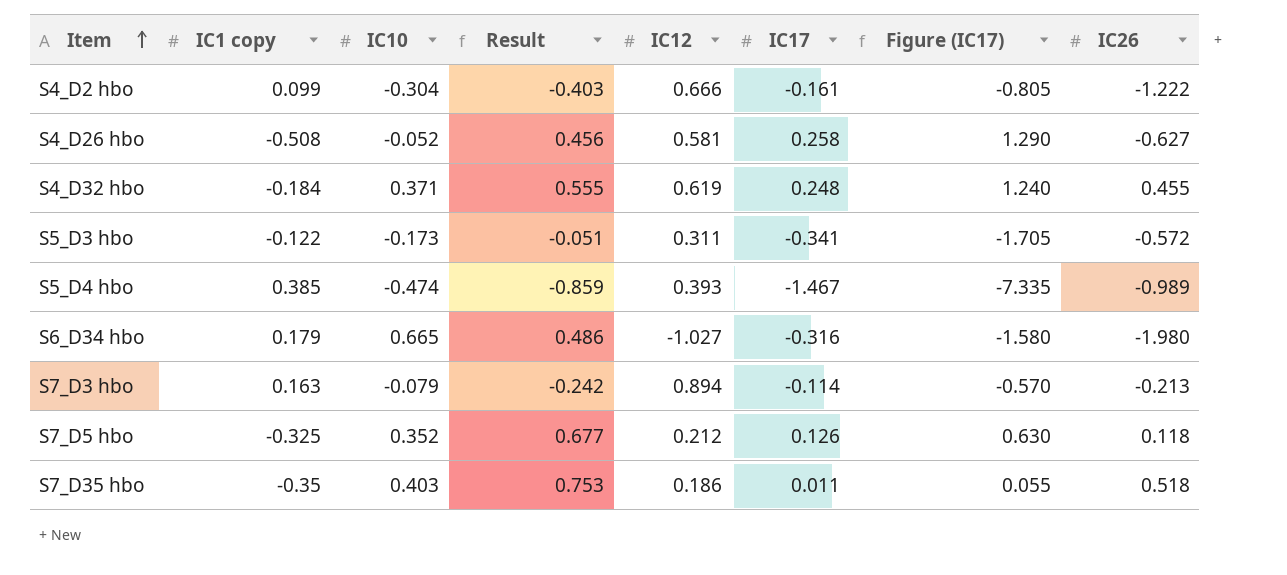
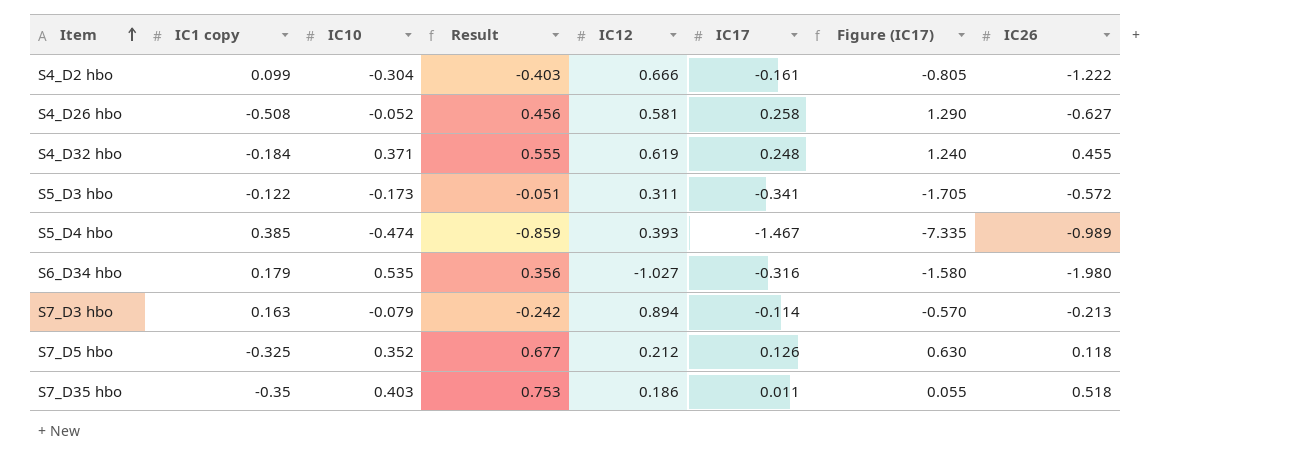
S6_D34 hbo | IC10: 0.665 -> 0.535
S6_D34 hbo | Result: 0.486 -> 0.356

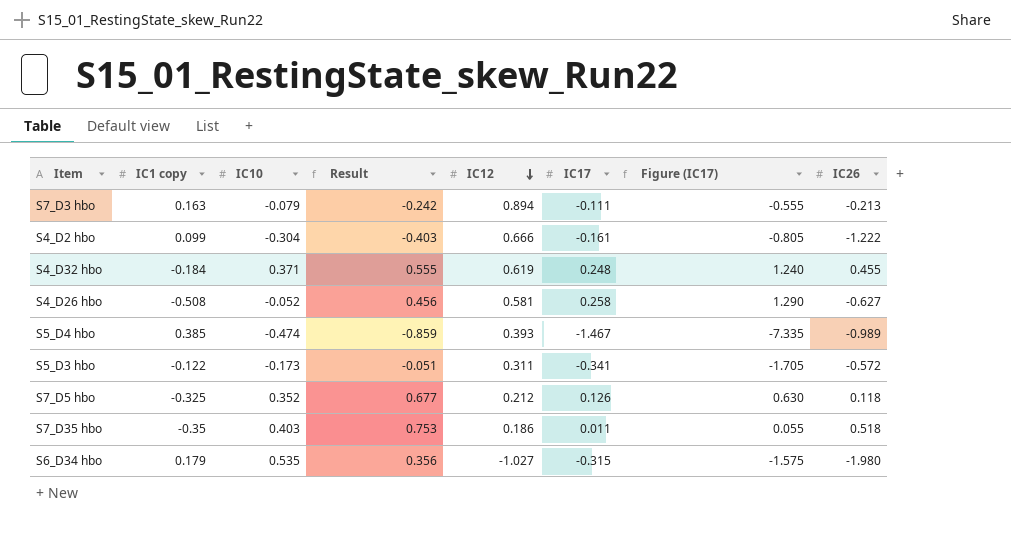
row order: Item ascending -> IC12 descending
S7_D3 hbo | IC17: -0.114 -> -0.111
S7_D3 hbo | Figure (IC17): -0.570 -> -0.555
S6_D34 hbo | IC17: -0.316 -> -0.315
S6_D34 hbo | Figure (IC17): -1.580 -> -1.575

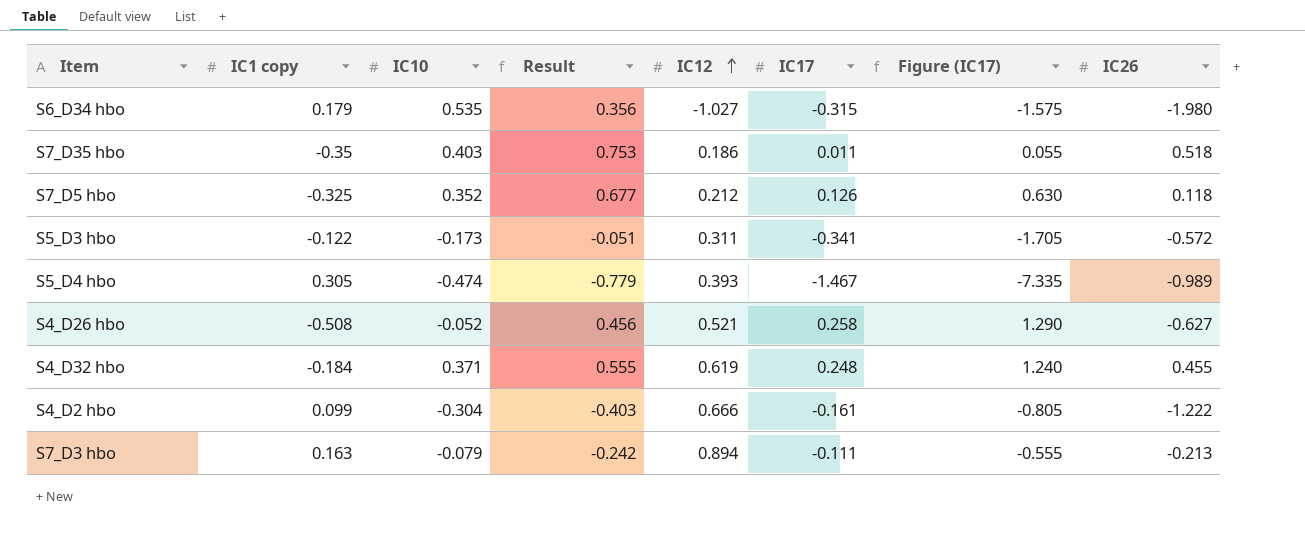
row order: IC12 descending -> IC12 ascending
S5_D4 hbo | IC1 copy: 0.385 -> 0.305
S5_D4 hbo | Result: -0.859 -> -0.779
S4_D26 hbo | IC12: 0.581 -> 0.521

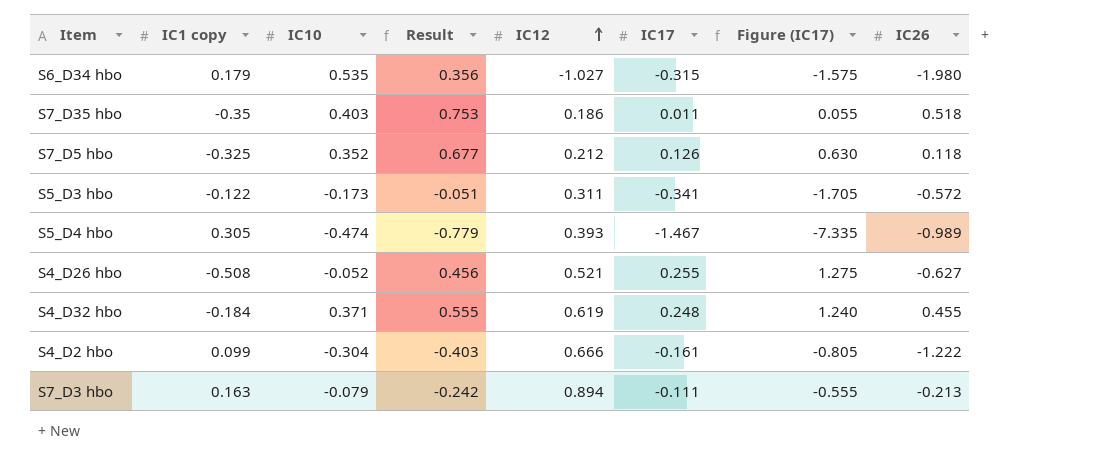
S4_D26 hbo | IC17: 0.258 -> 0.255
S4_D26 hbo | Figure (IC17): 1.290 -> 1.275

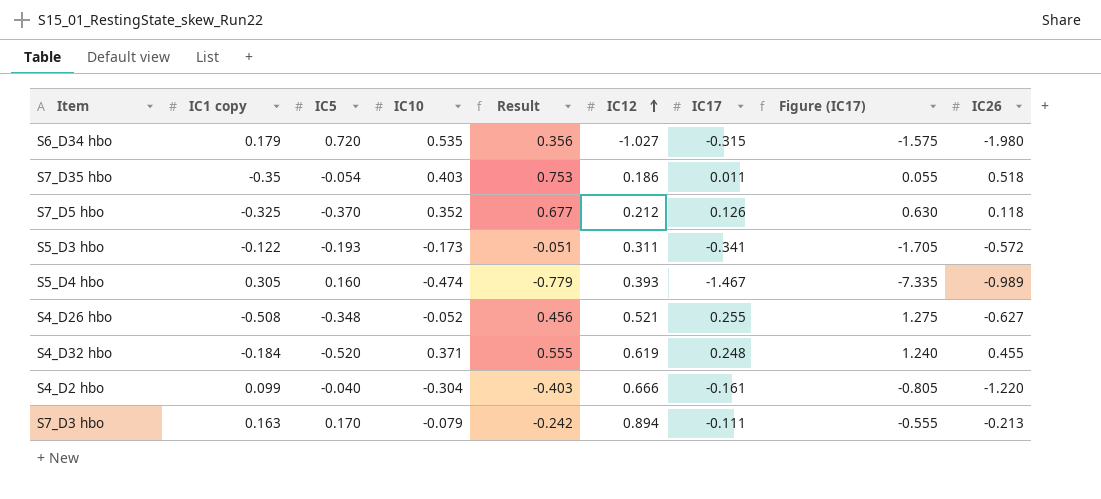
column IC5 | position: none -> 3
S4_D2 hbo | IC26: -1.222 -> -1.220

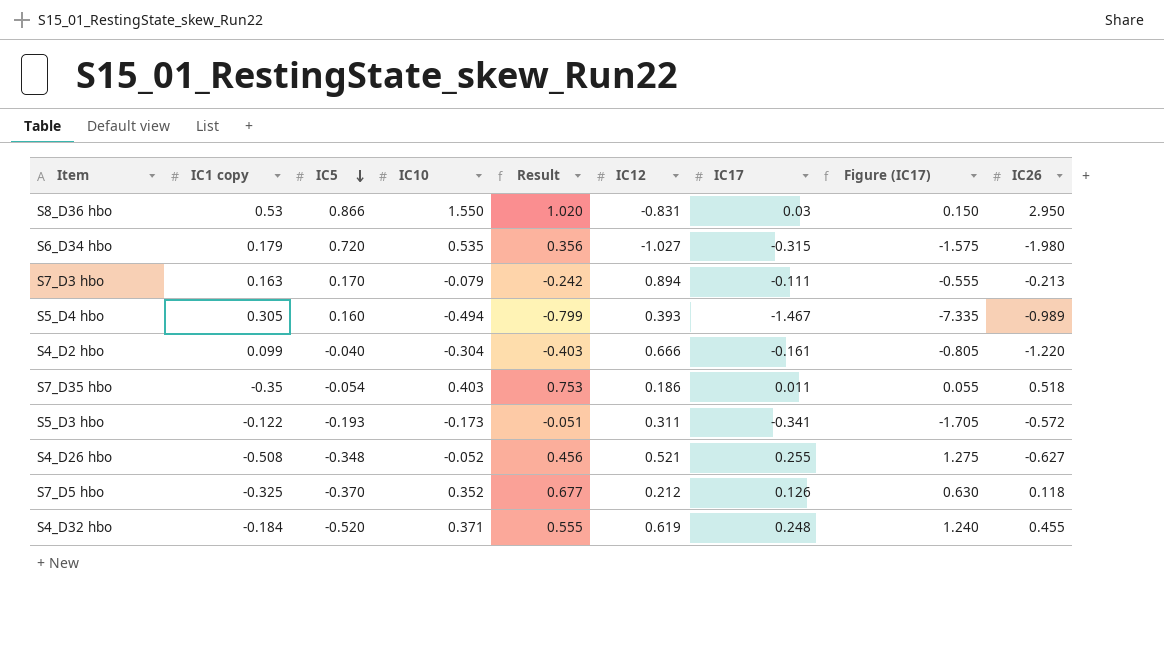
row order: IC12 ascending -> IC5 descending
row S8_D36 hbo: none -> 0.53 | 0.866 | 1.550 | 1.020 | -0.831 | 0.03 | 0.150 | 2.950
S5_D4 hbo | IC10: -0.474 -> -0.494
S5_D4 hbo | Result: -0.779 -> -0.799

